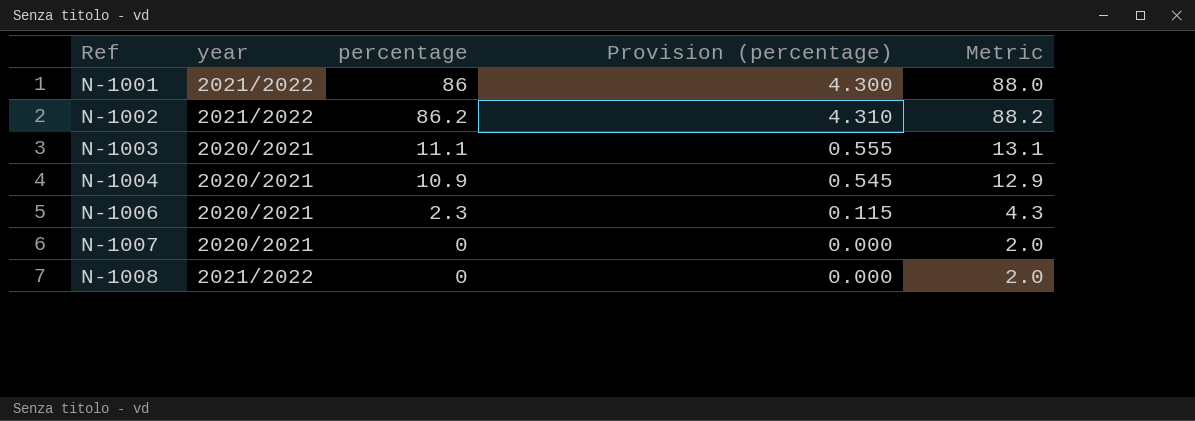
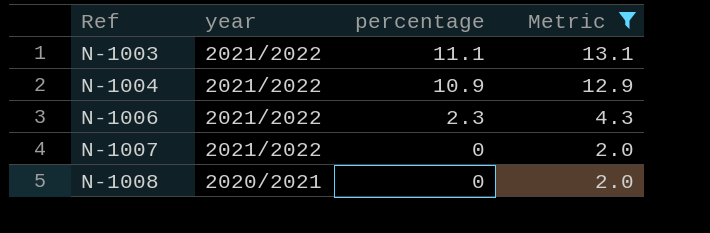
filter: none -> Metric <= 13.1
column Provision (percentage) | formula: [percentage] * 0.05 -> none
N-1003 | year: 2020/2021 -> 2021/2022
N-1004 | year: 2020/2021 -> 2021/2022
N-1006 | year: 2020/2021 -> 2021/2022
N-1007 | year: 2020/2021 -> 2021/2022
N-1008 | year: 2021/2022 -> 2020/2021

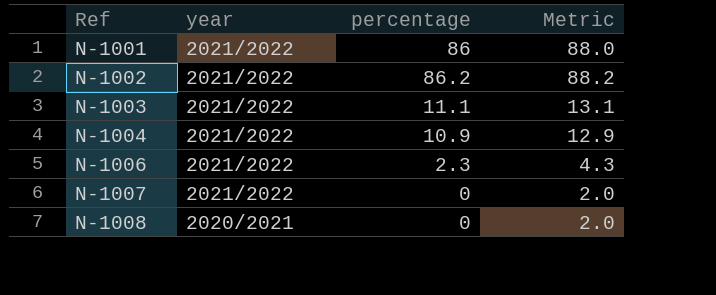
filter: Metric <= 13.1 -> none

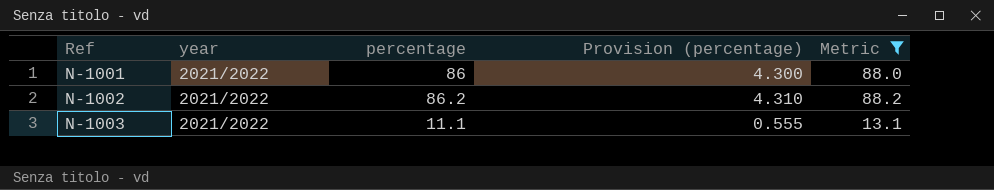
filter: none -> Metric >= 13.1
column Provision (percentage) | formula: none -> [percentage] * 0.05

